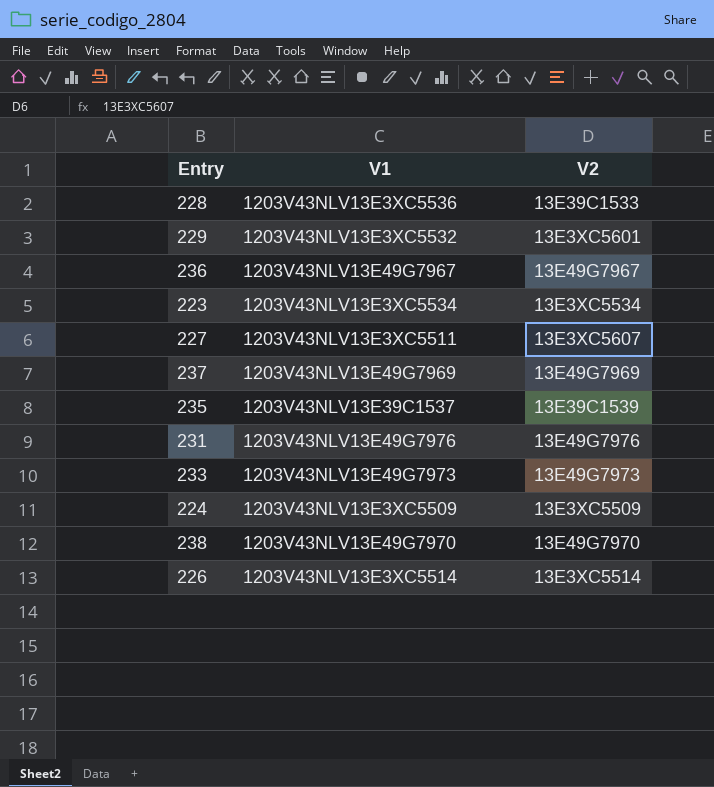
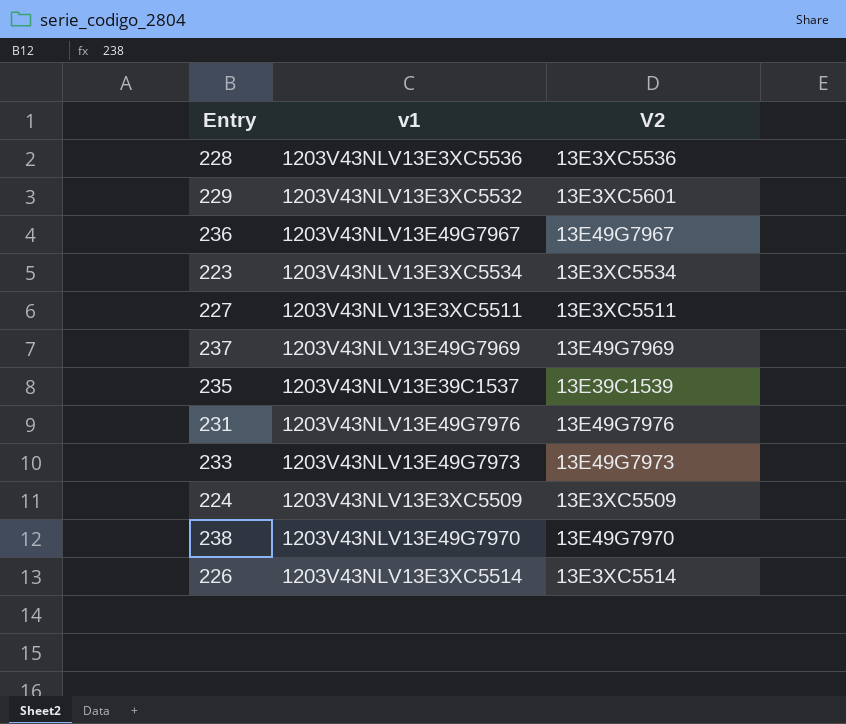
column name: V1 -> v1
228 | V2: 13E39C1533 -> 13E3XC5536
227 | V2: 13E3XC5607 -> 13E3XC5511

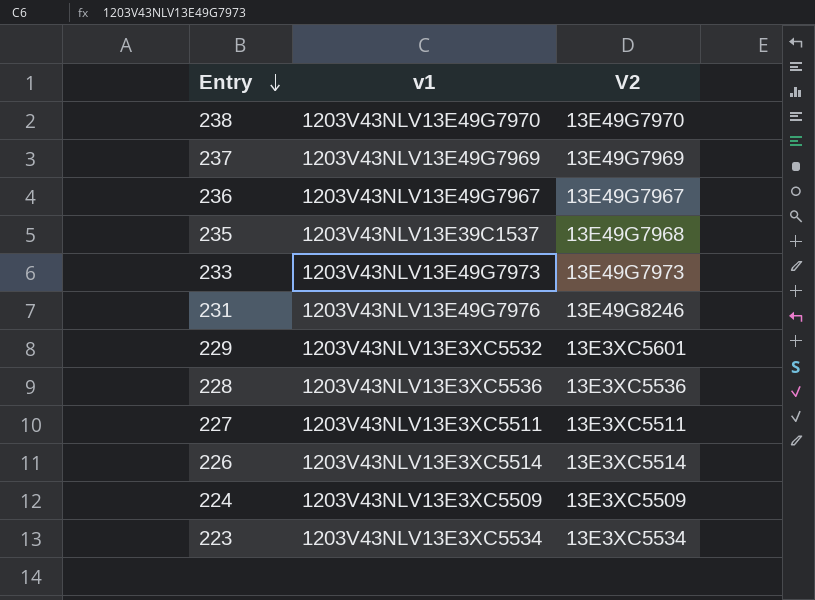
row order: none -> Entry descending
235 | V2: 13E39C1539 -> 13E49G7968
231 | V2: 13E49G7976 -> 13E49G8246

